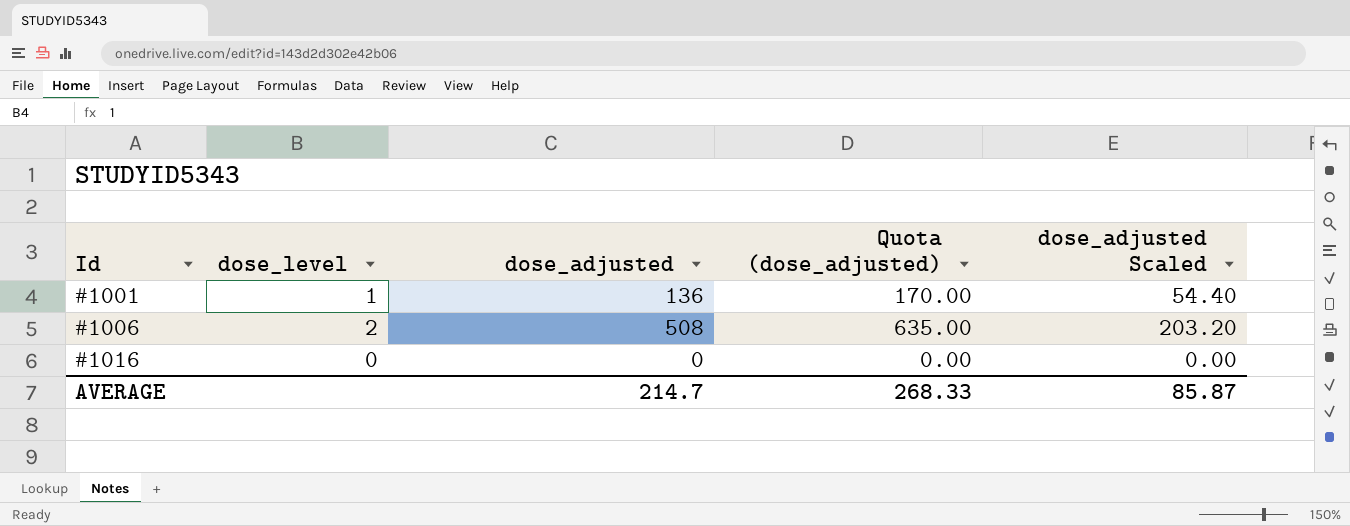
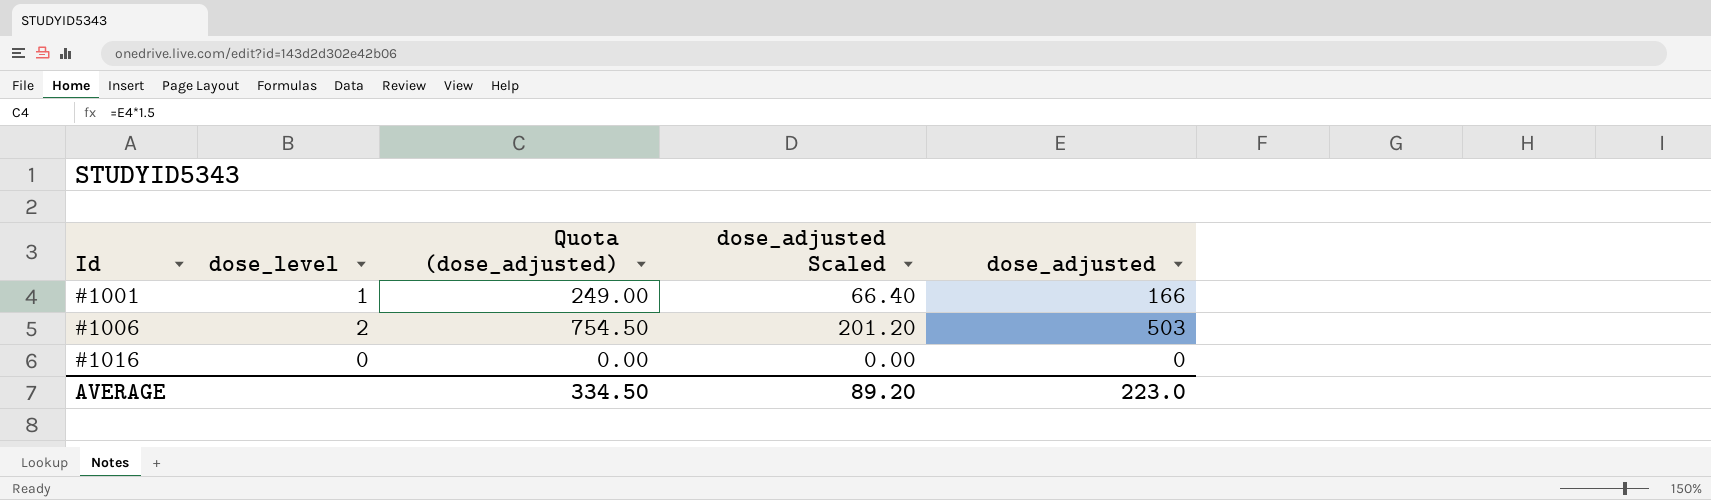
column Quota (dose_adjusted) | formula: [dose_adjusted] * 1.25 -> [dose_adjusted] * 1.5
column dose_adjusted | position: 3 -> 5
#1001 | dose_adjusted Scaled: 54.40 -> 66.40
#1001 | dose_adjusted: 136 -> 166
#1006 | dose_adjusted Scaled: 203.20 -> 201.20
#1006 | dose_adjusted: 508 -> 503
AVERAGE | Quota (dose_adjusted): 268.33 -> 334.50
AVERAGE | dose_adjusted Scaled: 85.87 -> 89.20
AVERAGE | dose_adjusted: 214.7 -> 223.0

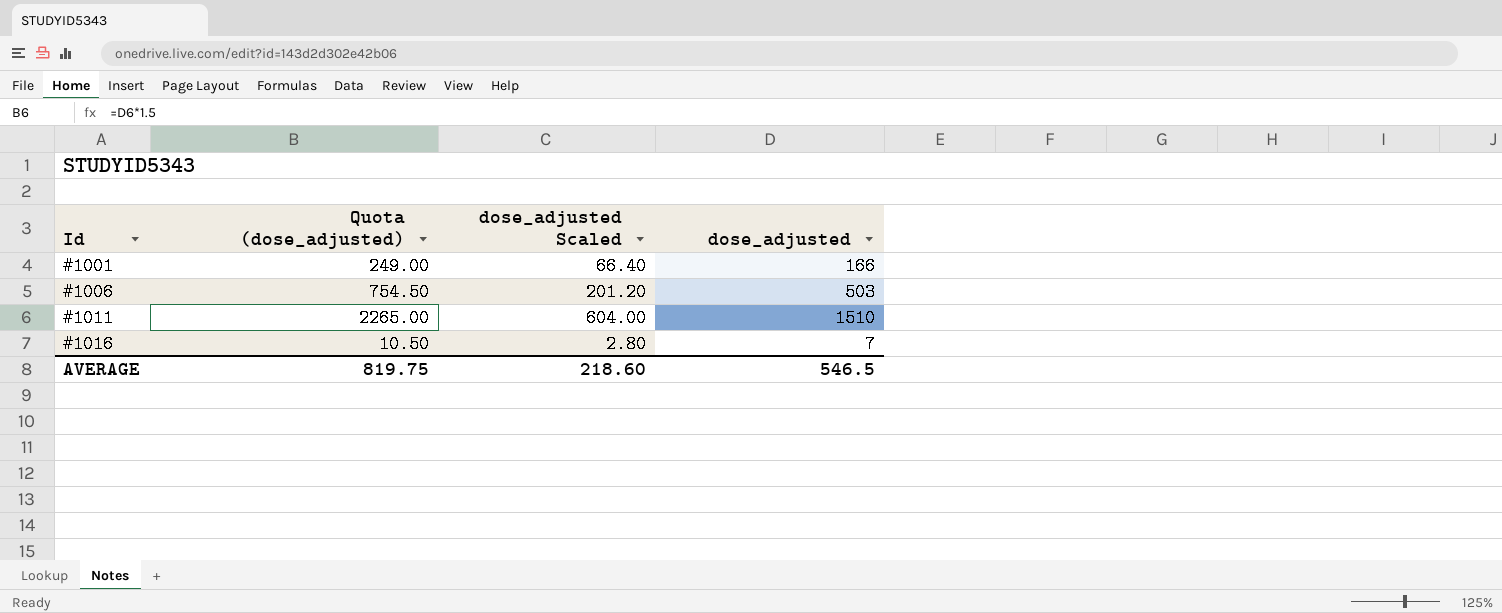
column dose_level | position: 2 -> none
row #1011: none -> 2265.00 | 604.00 | 1510
#1016 | Quota (dose_adjusted): 0.00 -> 10.50
#1016 | dose_adjusted Scaled: 0.00 -> 2.80
#1016 | dose_adjusted: 0 -> 7
AVERAGE | Quota (dose_adjusted): 334.50 -> 819.75
AVERAGE | dose_adjusted Scaled: 89.20 -> 218.60
AVERAGE | dose_adjusted: 223.0 -> 546.5

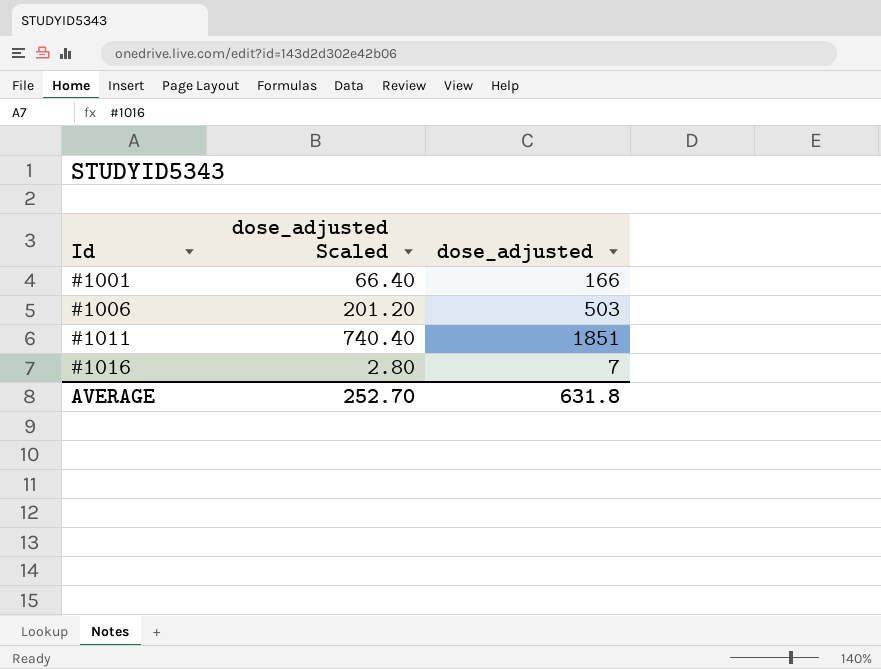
column Quota (dose_adjusted) | formula: [dose_adjusted] * 1.5 -> none
#1011 | dose_adjusted Scaled: 604.00 -> 740.40
#1011 | dose_adjusted: 1510 -> 1851
AVERAGE | dose_adjusted Scaled: 218.60 -> 252.70
AVERAGE | dose_adjusted: 546.5 -> 631.8

